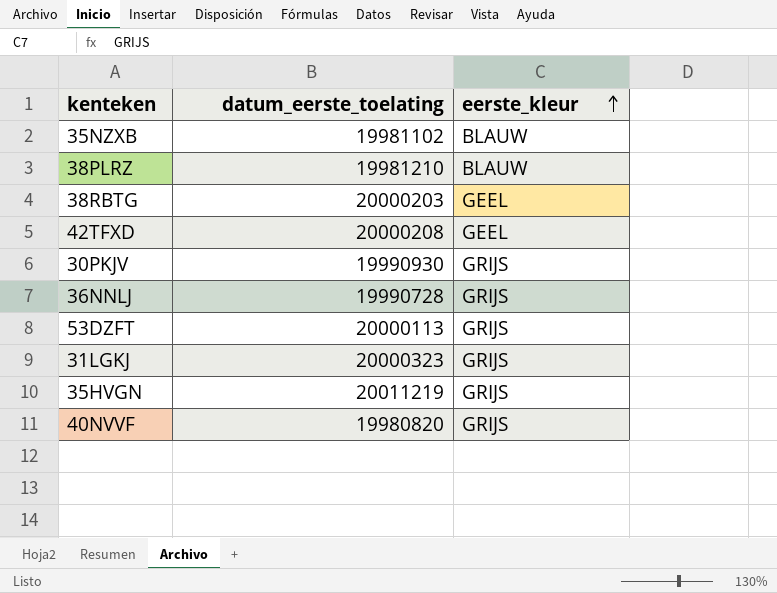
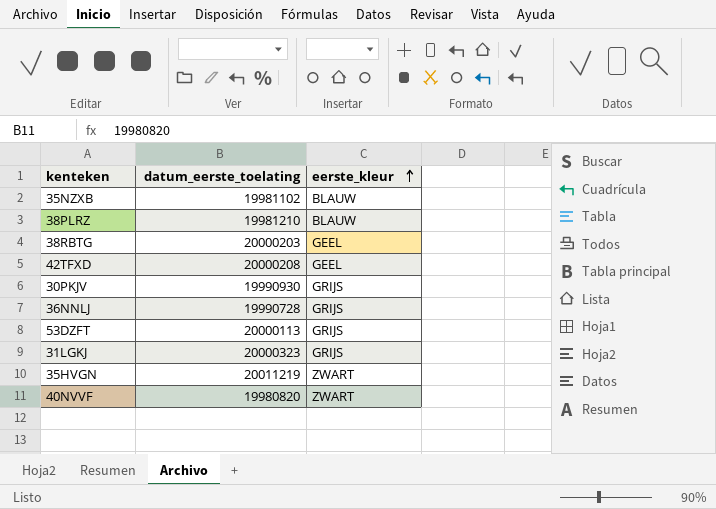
35HVGN | eerste_kleur: GRIJS -> ZWART
40NVVF | eerste_kleur: GRIJS -> ZWART

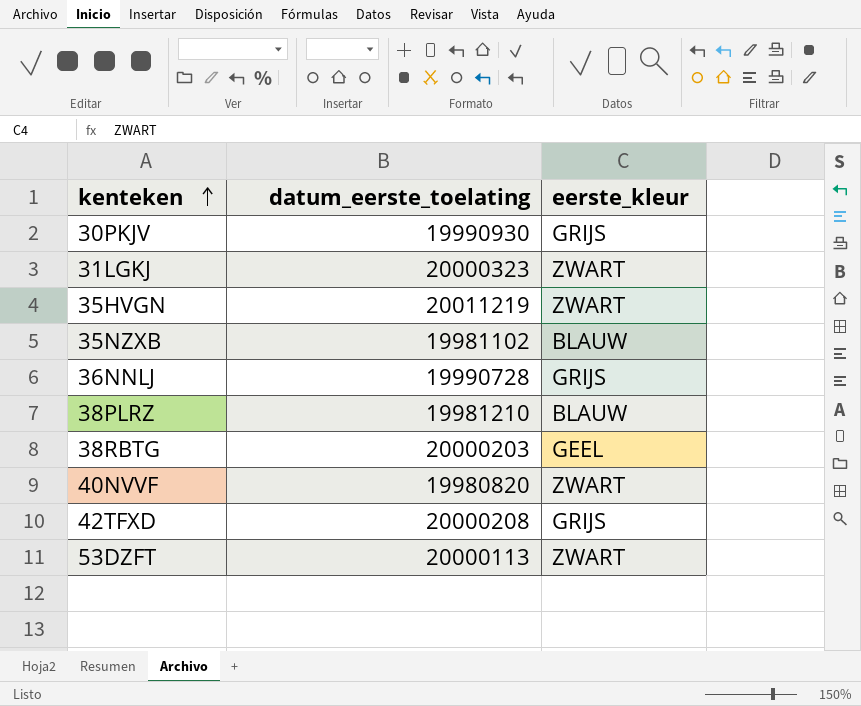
row order: eerste_kleur ascending -> kenteken ascending
31LGKJ | eerste_kleur: GRIJS -> ZWART
42TFXD | eerste_kleur: GEEL -> GRIJS
53DZFT | eerste_kleur: GRIJS -> ZWART

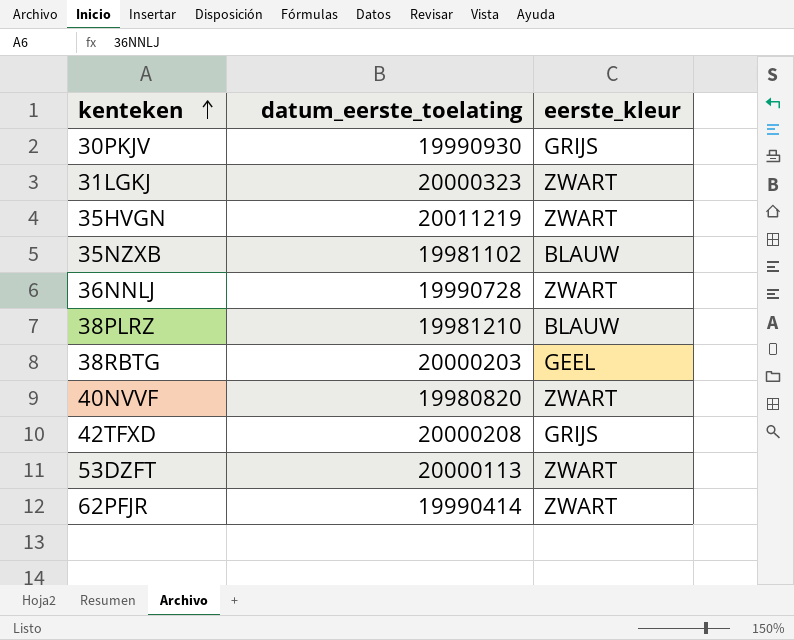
36NNLJ | eerste_kleur: GRIJS -> ZWART
row 62PFJR: none -> 19990414 | ZWART

